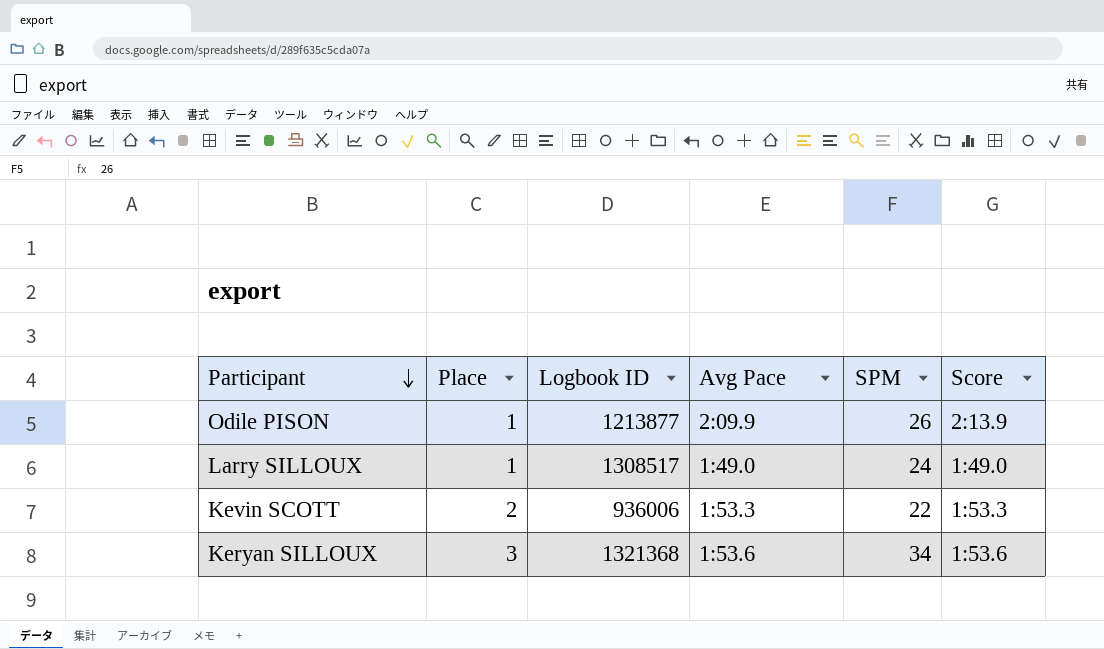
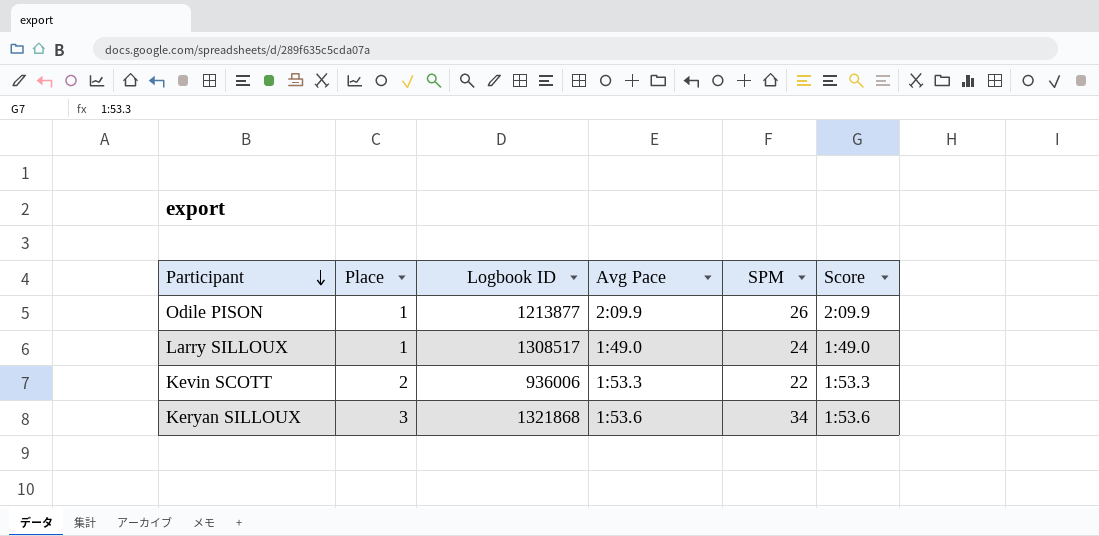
Odile PISON | Score: 2:13.9 -> 2:09.9
Keryan SILLOUX | Logbook ID: 1321368 -> 1321868

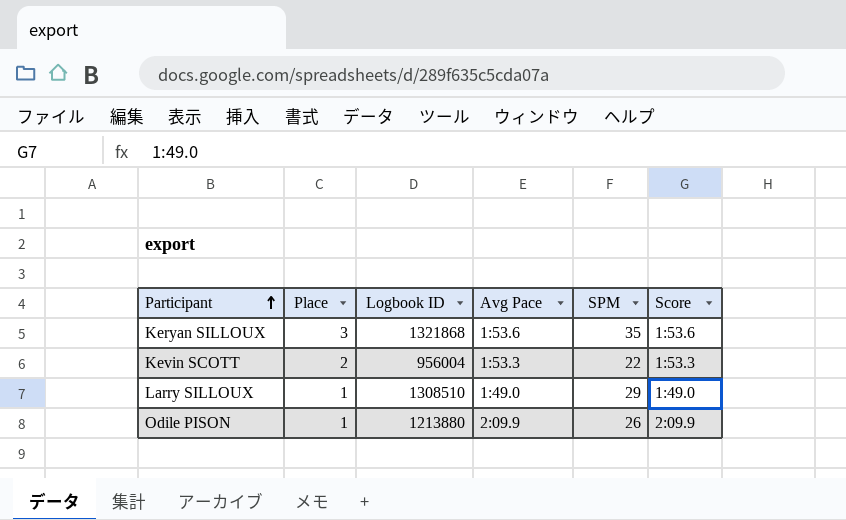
row order: Participant descending -> Participant ascending
Keryan SILLOUX | SPM: 34 -> 35
Kevin SCOTT | Logbook ID: 936006 -> 956004
Larry SILLOUX | Logbook ID: 1308517 -> 1308510
Larry SILLOUX | SPM: 24 -> 29
Odile PISON | Logbook ID: 1213877 -> 1213880

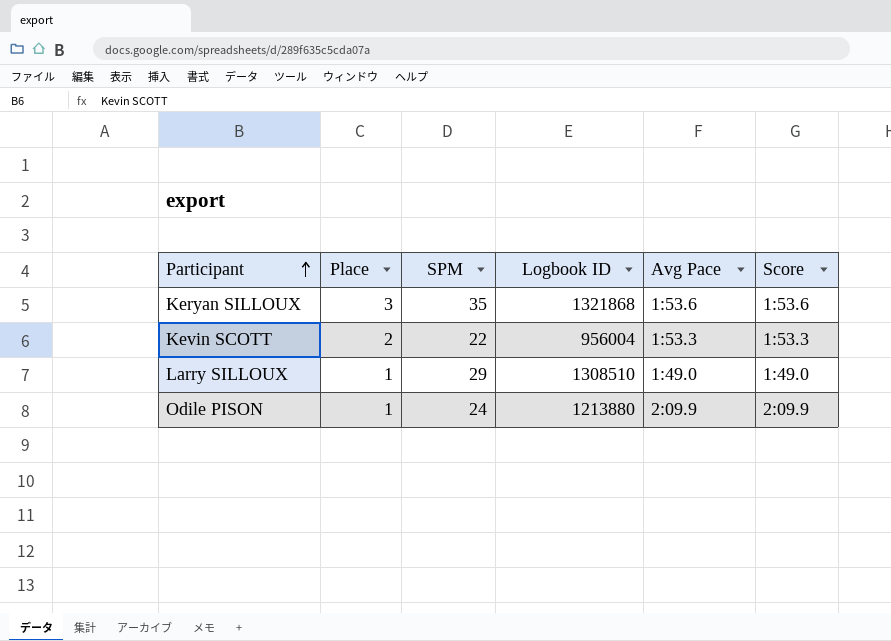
column SPM | position: 5 -> 3
Odile PISON | SPM: 26 -> 24

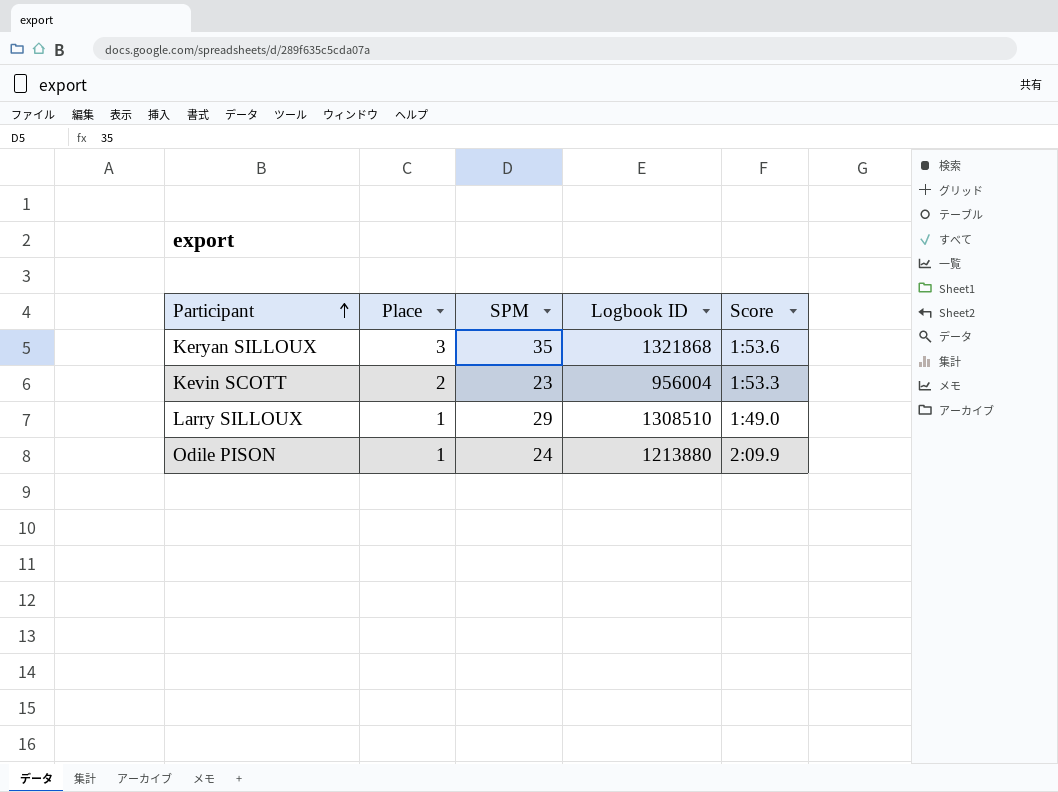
column Avg Pace | position: 5 -> none
Kevin SCOTT | SPM: 22 -> 23

